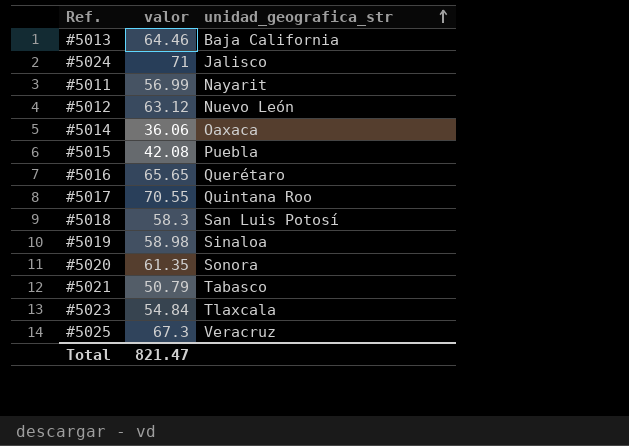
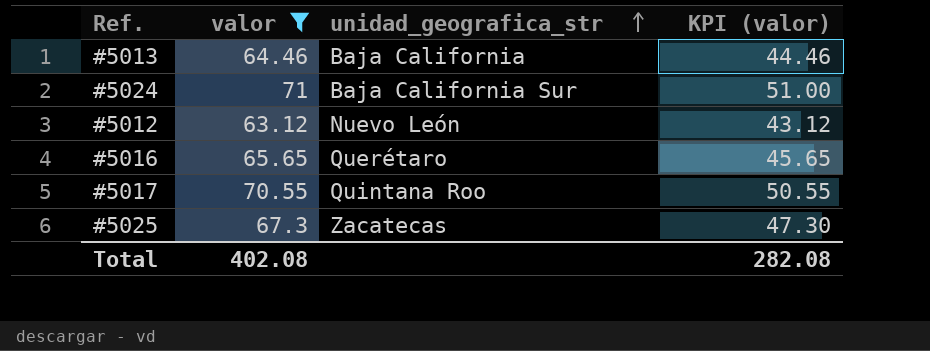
filter: none -> valor >= 63.12
column KPI (valor) | formula: none -> [valor] - 20
#5024 | unidad_geografica_str: Jalisco -> Baja California Sur
#5025 | unidad_geografica_str: Veracruz -> Zacatecas
Total | valor: 821.47 -> 402.08

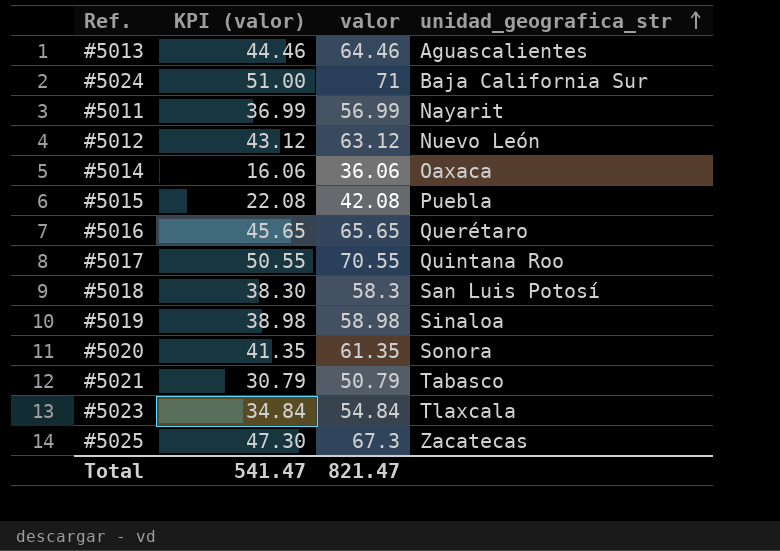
filter: valor >= 63.12 -> none
column KPI (valor) | position: 4 -> 2
#5013 | unidad_geografica_str: Baja California -> Aguascalientes
Total | KPI (valor): 282.08 -> 541.47
Total | valor: 402.08 -> 821.47

